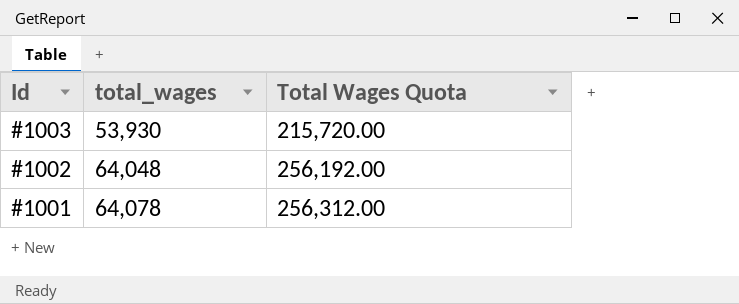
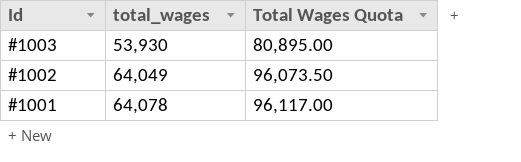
column Total Wages Quota | formula: [total_wages] * 4 -> [total_wages] * 1.5
#1002 | total_wages: 64,048 -> 64,049

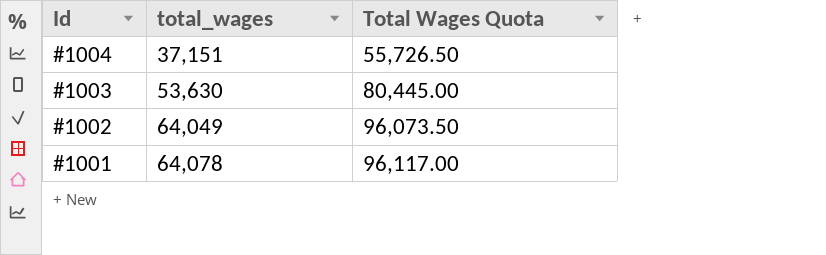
row #1004: none -> 37,151 | 55,726.50
#1003 | total_wages: 53,930 -> 53,630
#1003 | Total Wages Quota: 80,895.00 -> 80,445.00

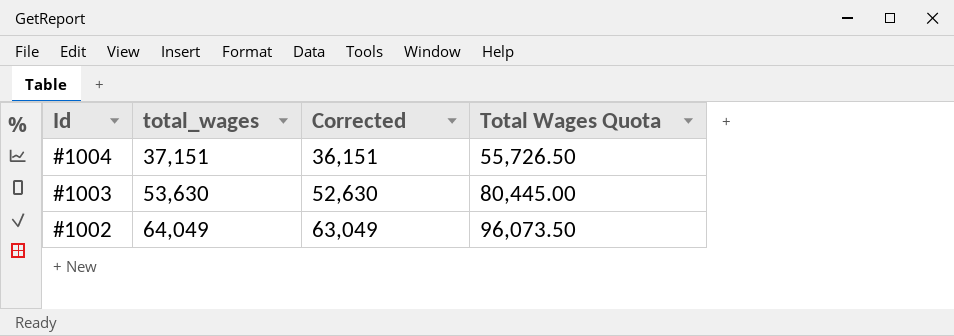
column Corrected | formula: none -> [total_wages] - 1000
row #1001: 64,078 | 96,117.00 -> none

